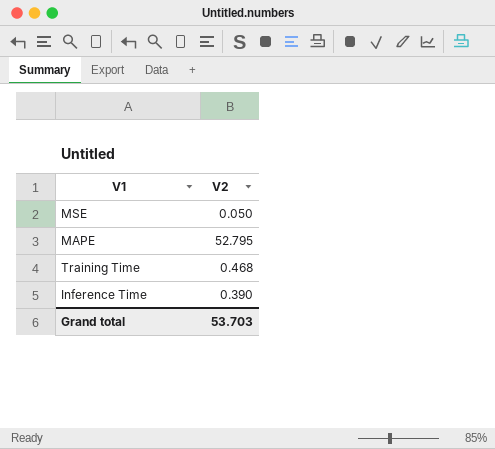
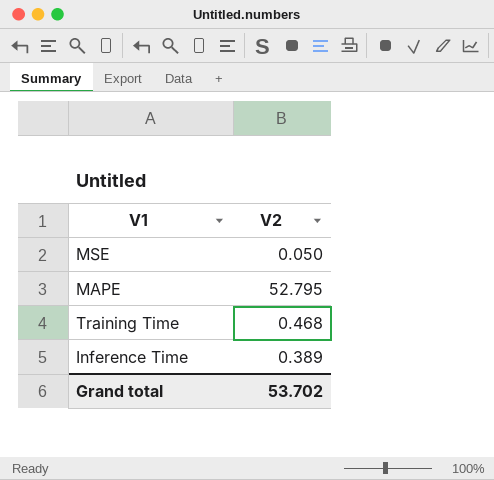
Inference Time | V2: 0.390 -> 0.389
Grand total | V2: 53.703 -> 53.702

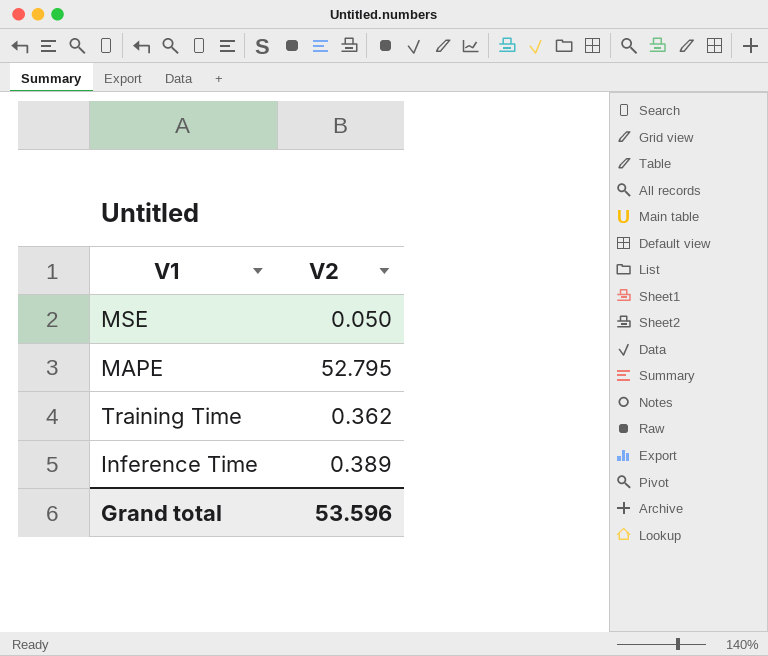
Training Time | V2: 0.468 -> 0.362
Grand total | V2: 53.702 -> 53.596

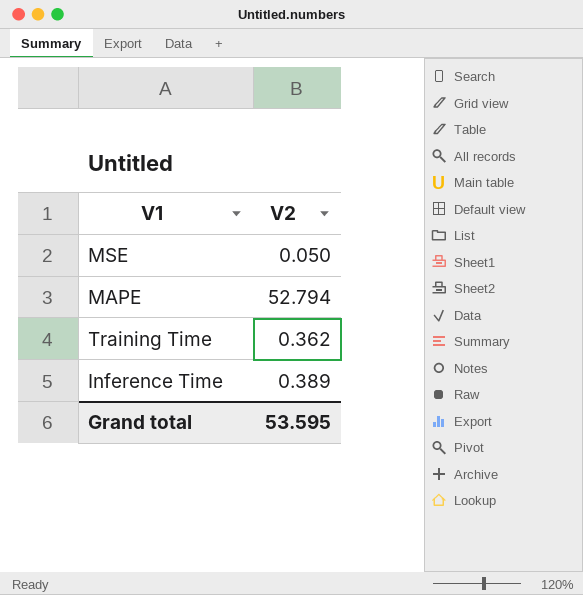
MAPE | V2: 52.795 -> 52.794
Grand total | V2: 53.596 -> 53.595

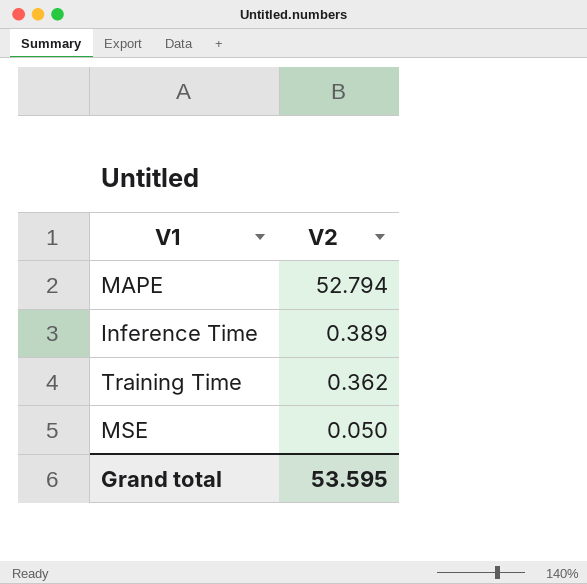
row order: none -> V2 descending

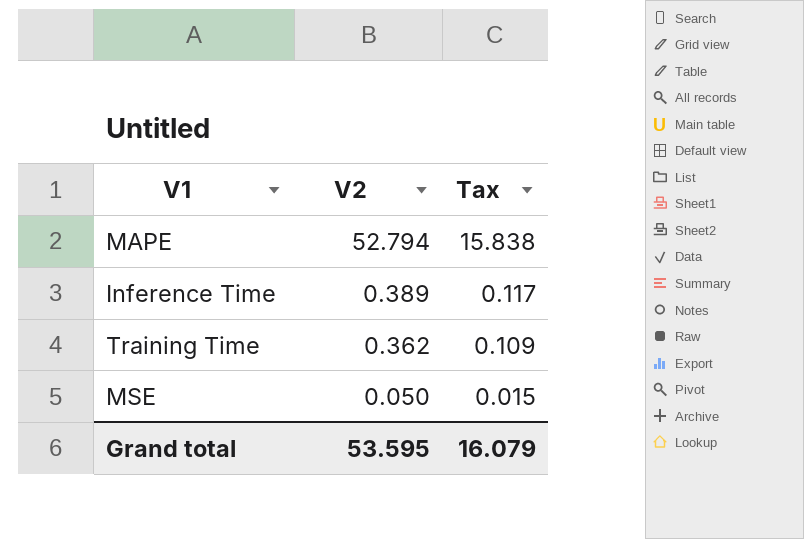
column Tax | formula: none -> [V2] * 0.3

